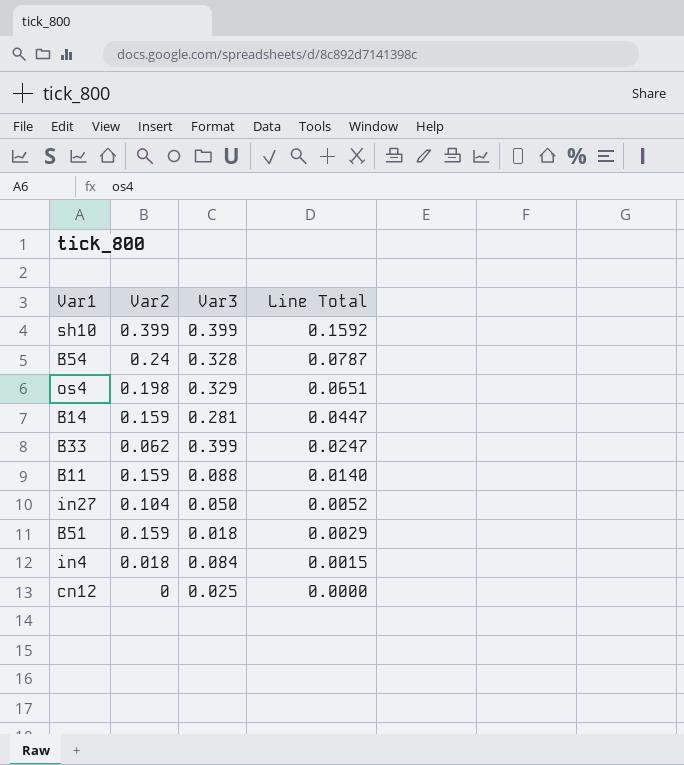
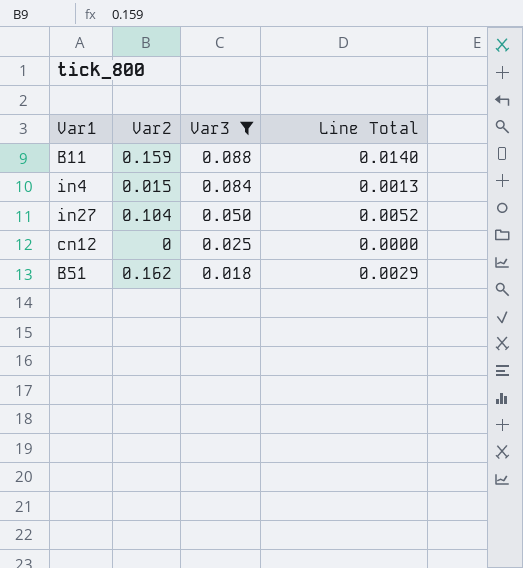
filter: none -> Var3 <= 0.088
row order: Line Total descending -> Var3 descending
in4 | Var2: 0.018 -> 0.015
in4 | Line Total: 0.0015 -> 0.0013
B51 | Var2: 0.159 -> 0.162

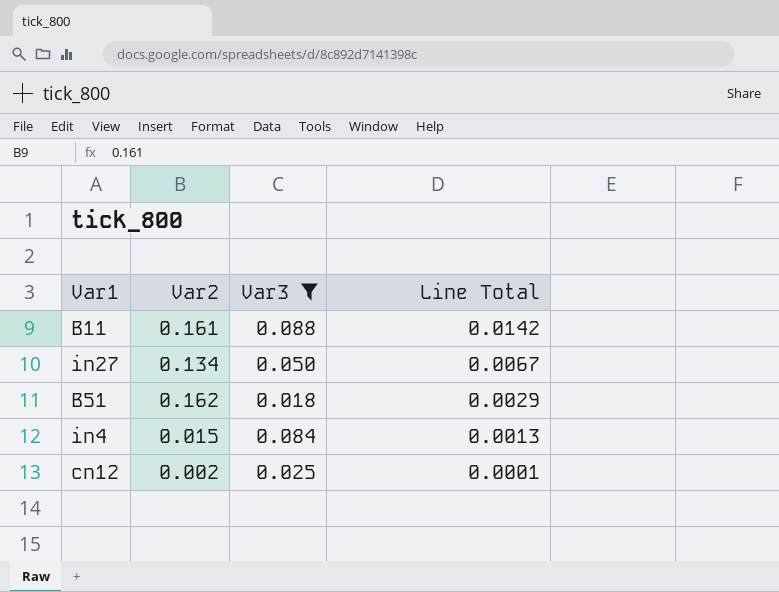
row order: Var3 descending -> Line Total descending
B11 | Var2: 0.159 -> 0.161
B11 | Line Total: 0.0140 -> 0.0142
in27 | Var2: 0.104 -> 0.134
in27 | Line Total: 0.0052 -> 0.0067
cn12 | Var2: 0 -> 0.002
cn12 | Line Total: 0.0000 -> 0.0001

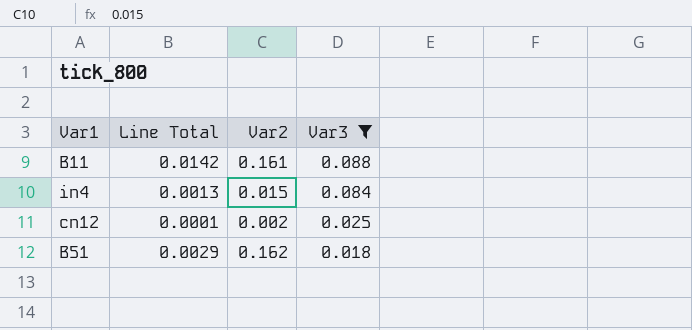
row order: Line Total descending -> Var3 descending
column Line Total | position: 4 -> 2
row in27: 0.134 | 0.050 | 0.0067 -> none

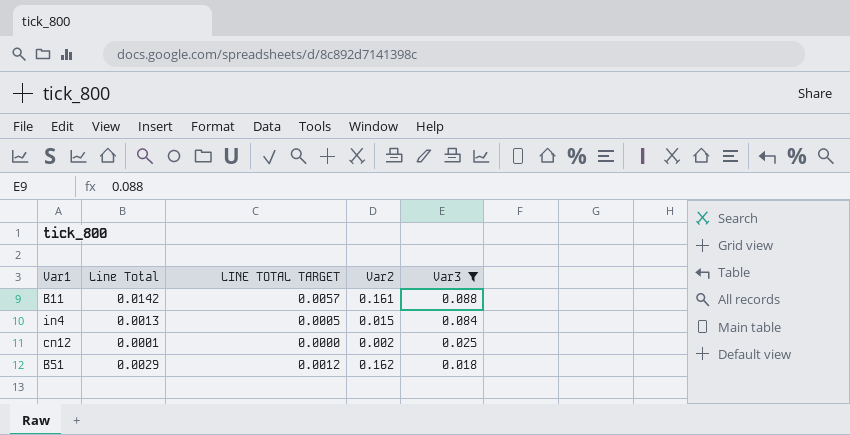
column LINE TOTAL TARGET | formula: none -> [Line Total] * 0.4

